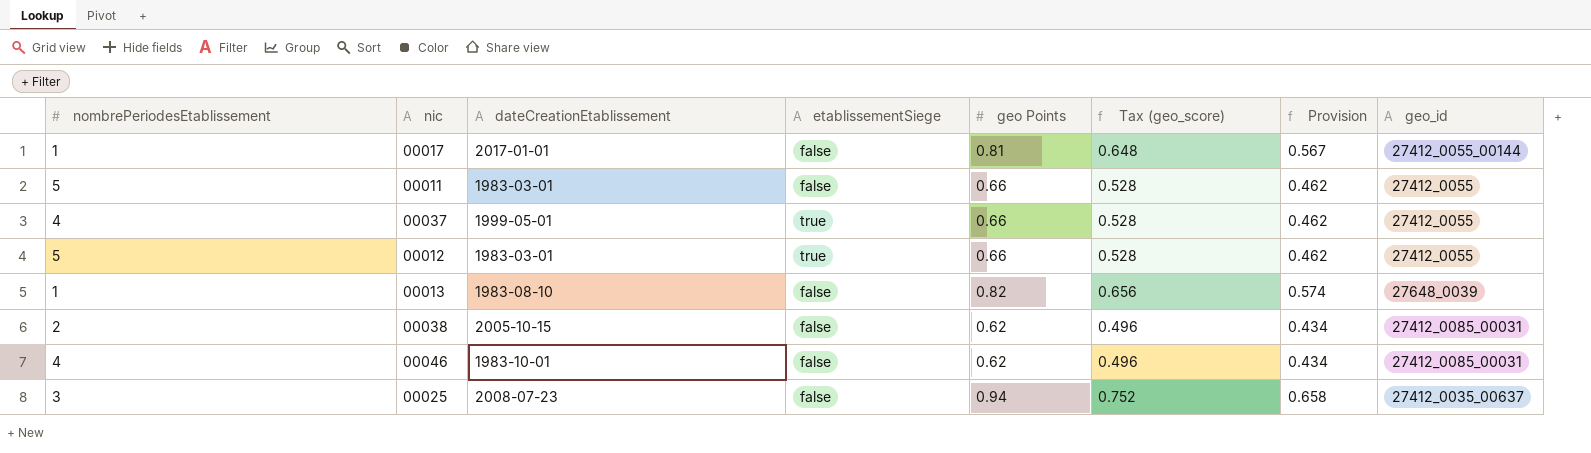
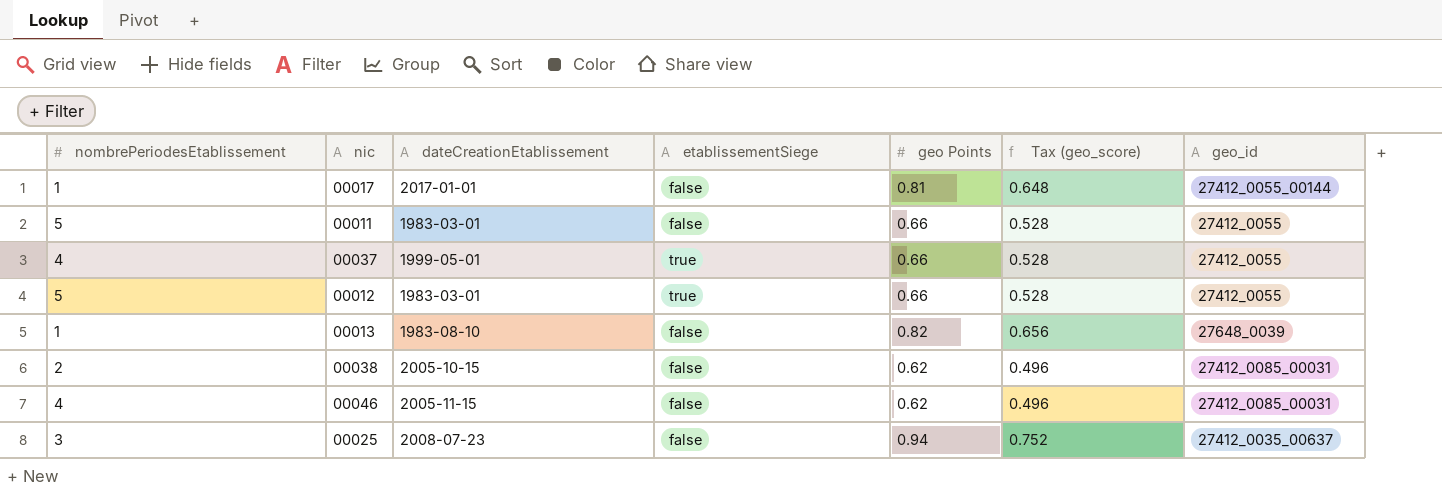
column Provision | formula: [geo Points] * 0.7 -> none
00046 | dateCreationEtablissement: 1983-10-01 -> 2005-11-15

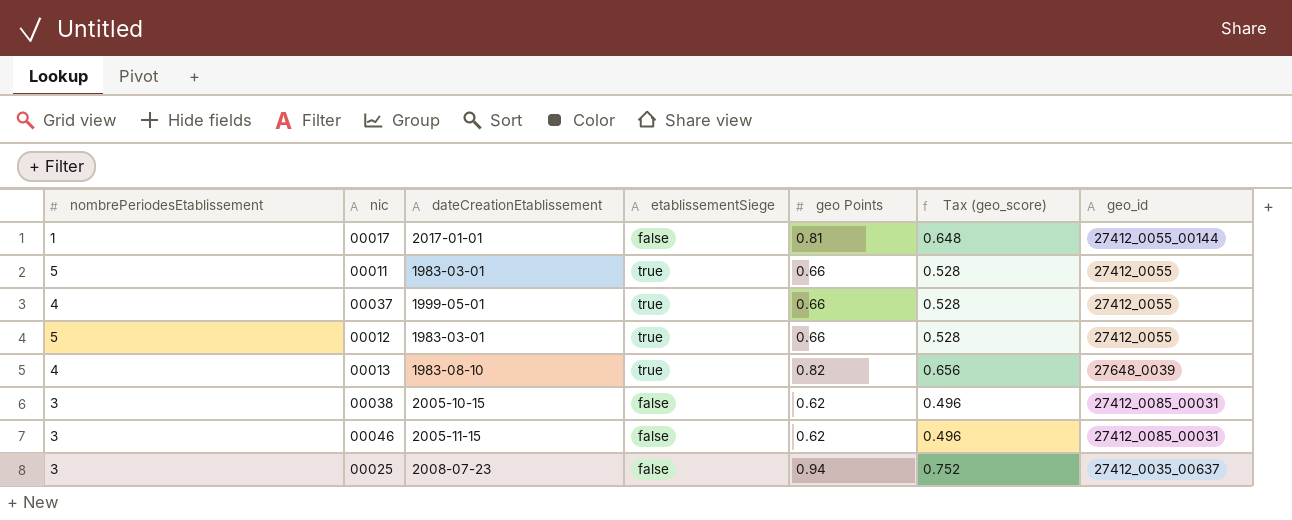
00011 | etablissementSiege: false -> true
00013 | nombrePeriodesEtablissement: 1 -> 4
00013 | etablissementSiege: false -> true
00038 | nombrePeriodesEtablissement: 2 -> 3
00046 | nombrePeriodesEtablissement: 4 -> 3

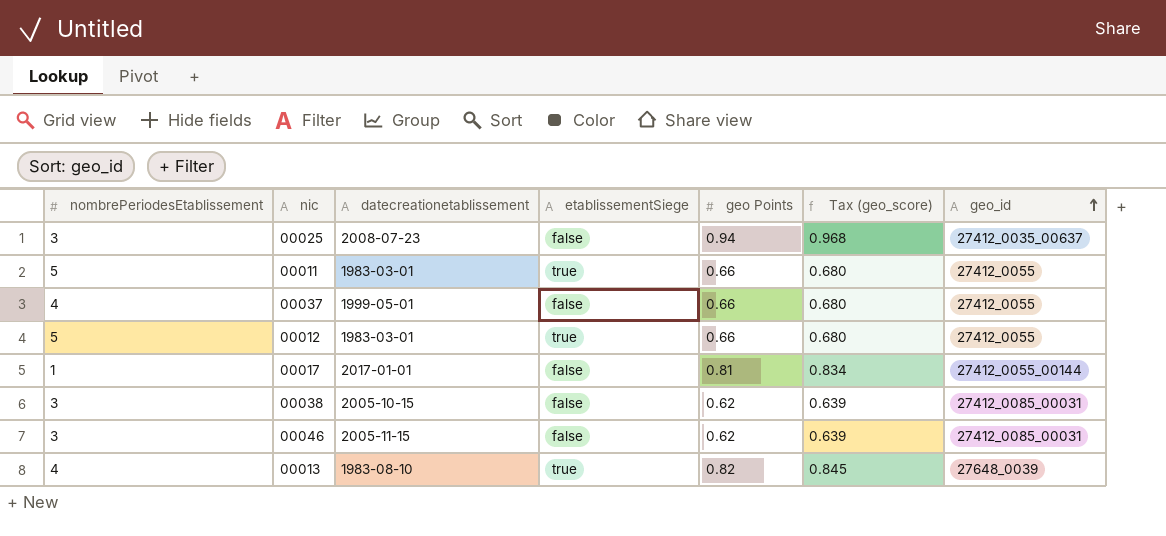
row order: none -> geo_id ascending
column name: dateCreationEtablissement -> datecreationetablissement
column Tax (geo_score) | formula: [geo Points] * 0.8 -> [geo Points] * 1.03
00037 | etablissementSiege: true -> false

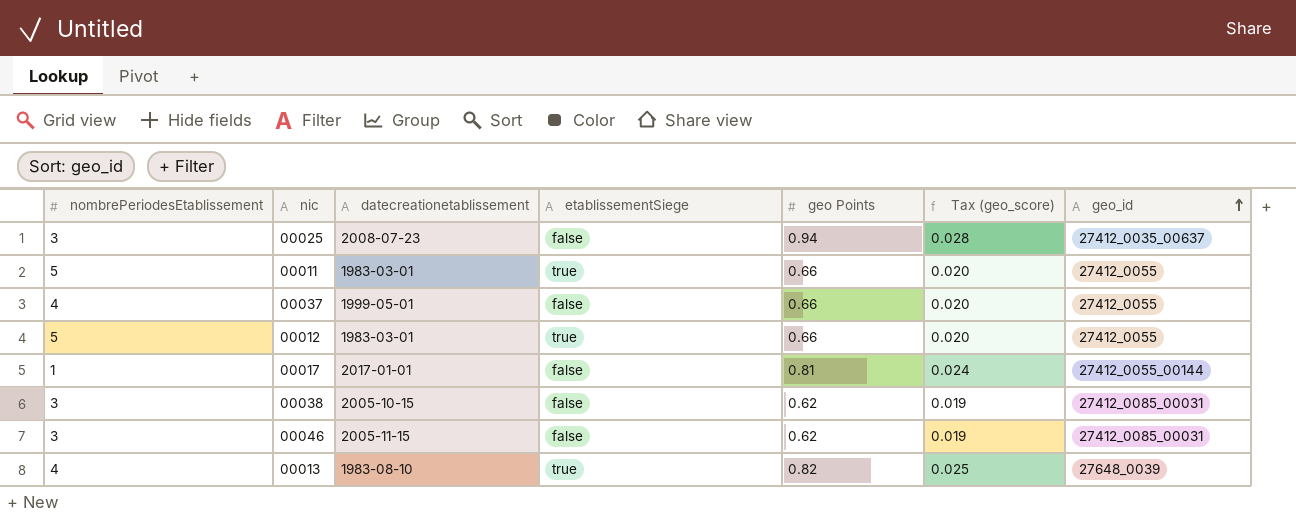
column Tax (geo_score) | formula: [geo Points] * 1.03 -> [geo Points] * 0.03

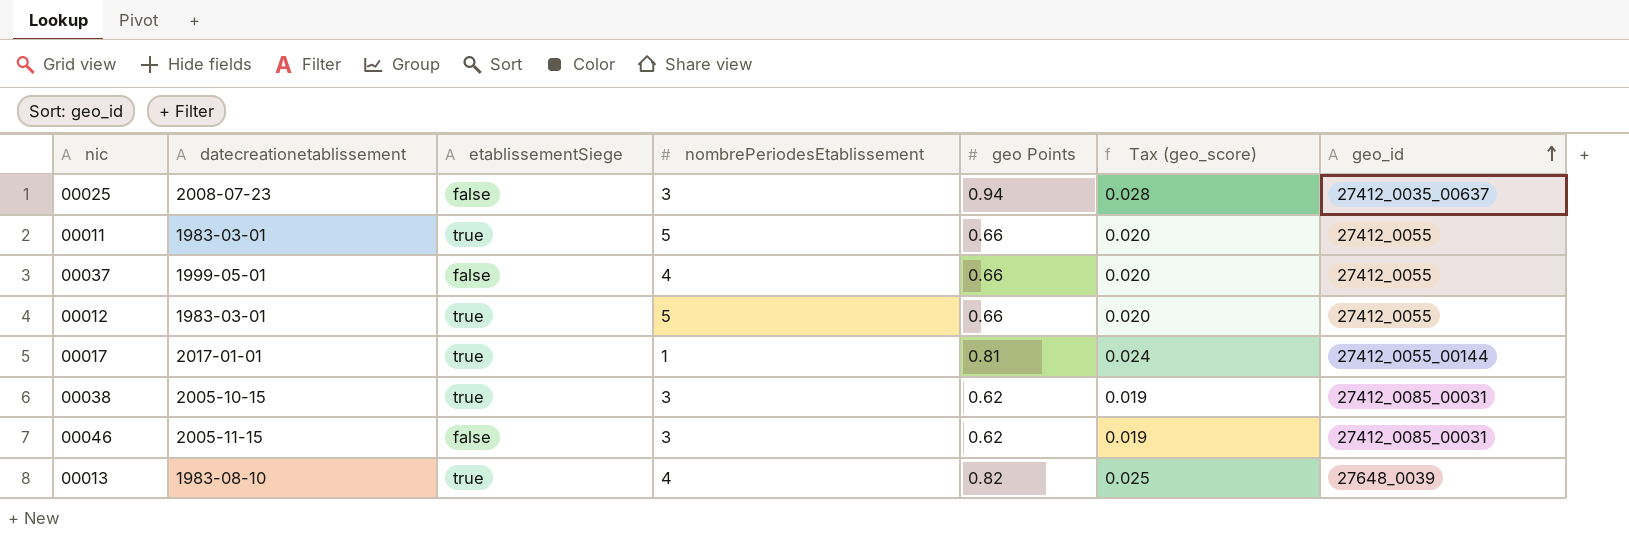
column nombrePeriodesEtablissement | position: 1 -> 4
00017 | etablissementSiege: false -> true
00038 | etablissementSiege: false -> true

